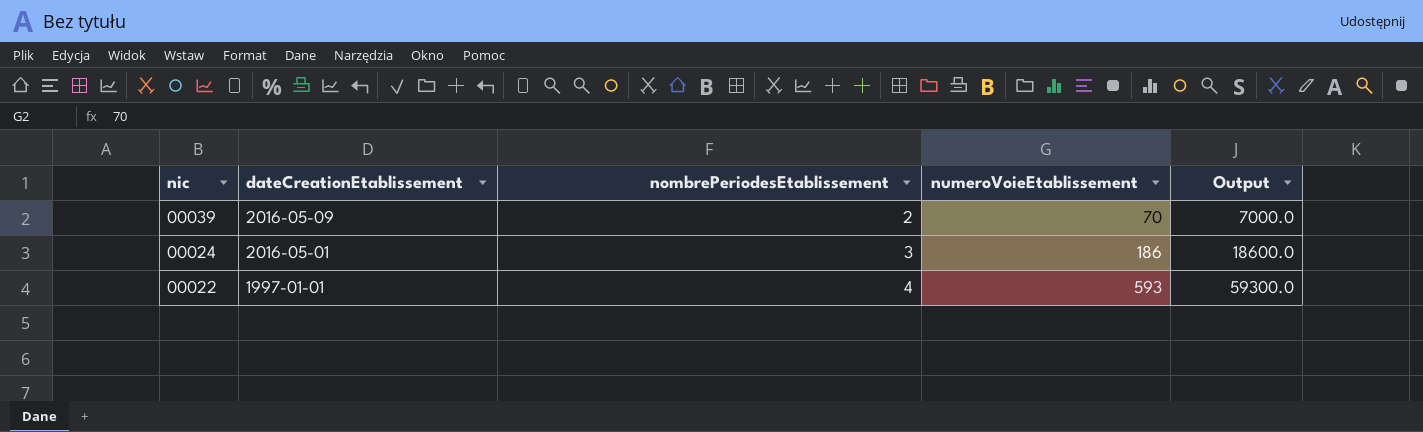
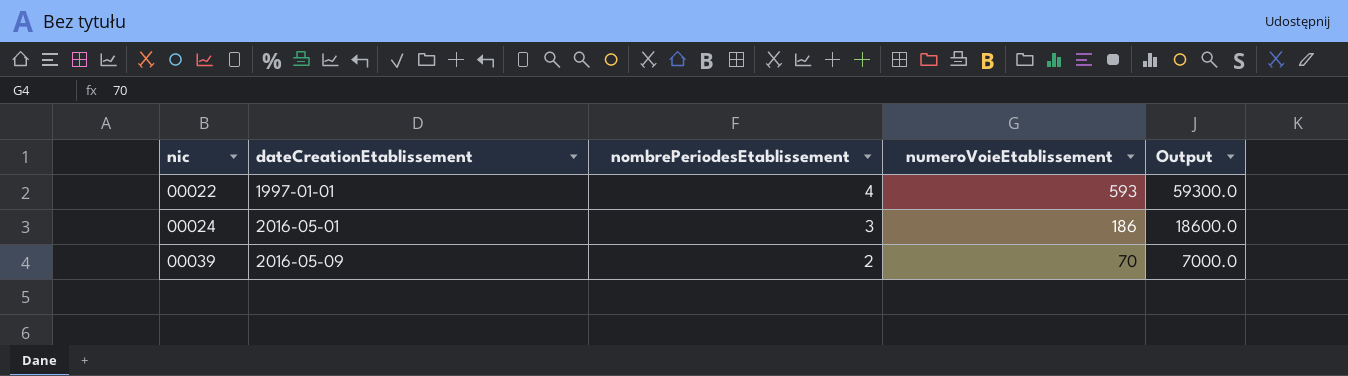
row order: nic descending -> nic ascending

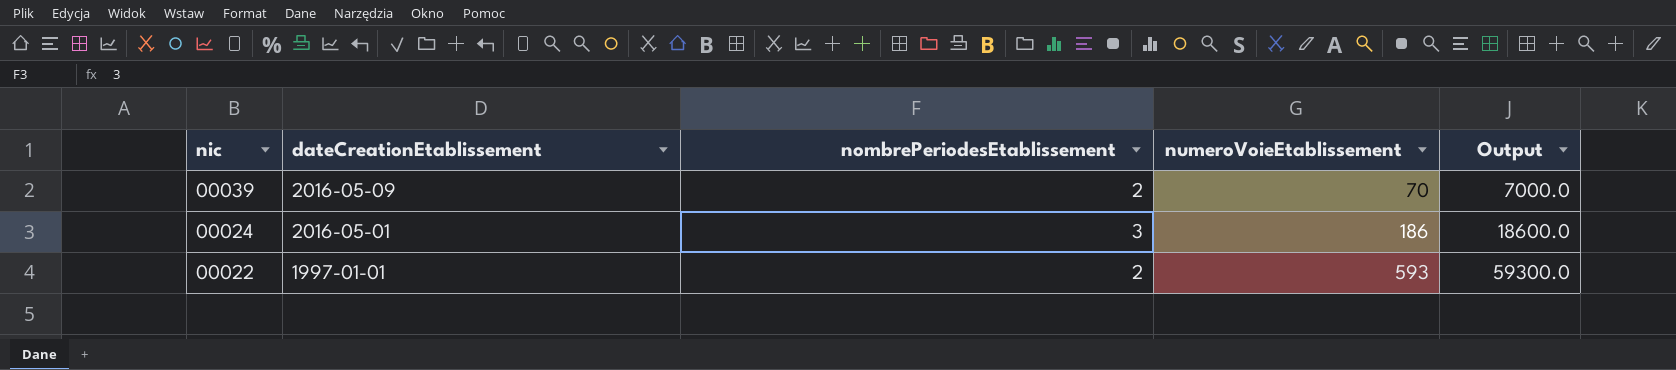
row order: nic ascending -> nic descending
00022 | nombrePeriodesEtablissement: 4 -> 2

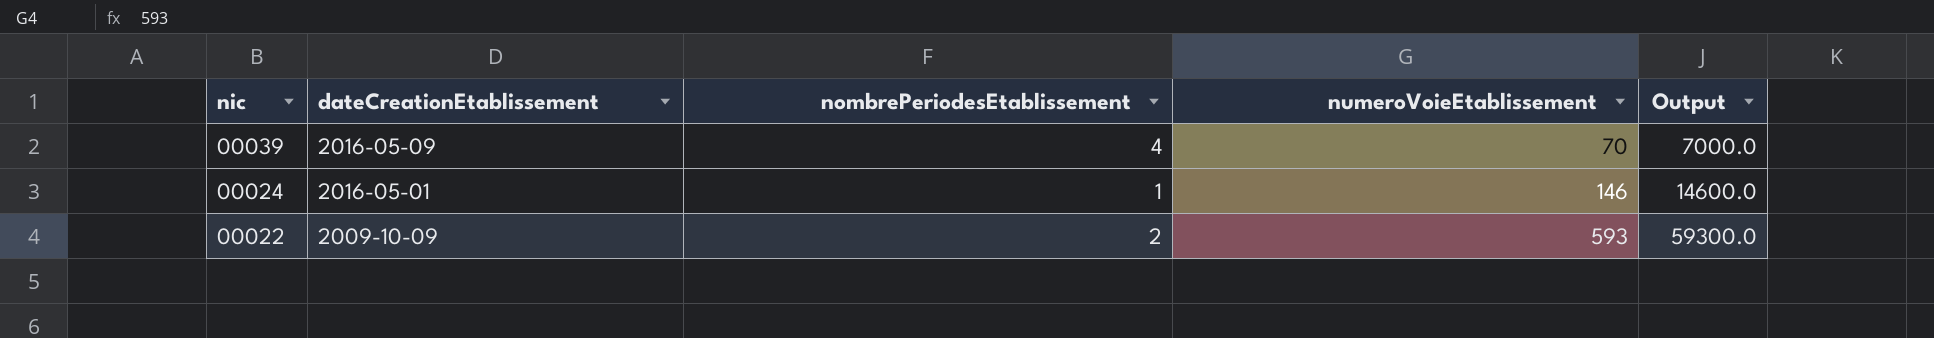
00039 | nombrePeriodesEtablissement: 2 -> 4
00024 | nombrePeriodesEtablissement: 3 -> 1
00024 | numeroVoieEtablissement: 186 -> 146
00024 | Output: 18600.0 -> 14600.0
00022 | dateCreationEtablissement: 1997-01-01 -> 2009-10-09

